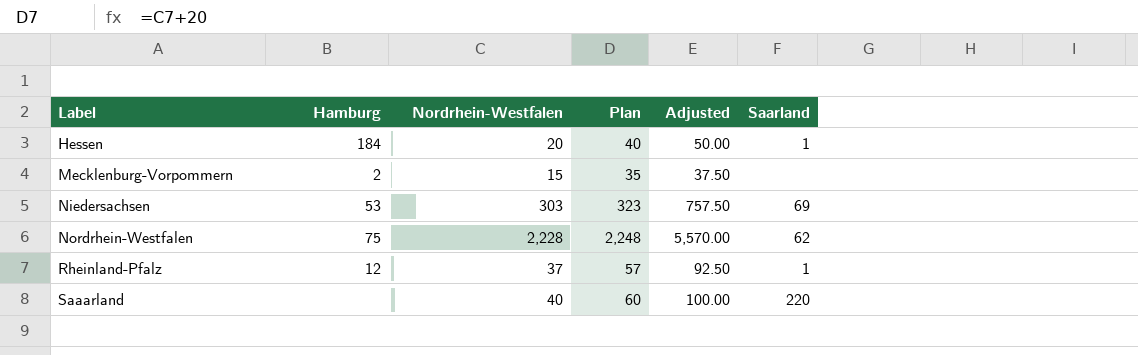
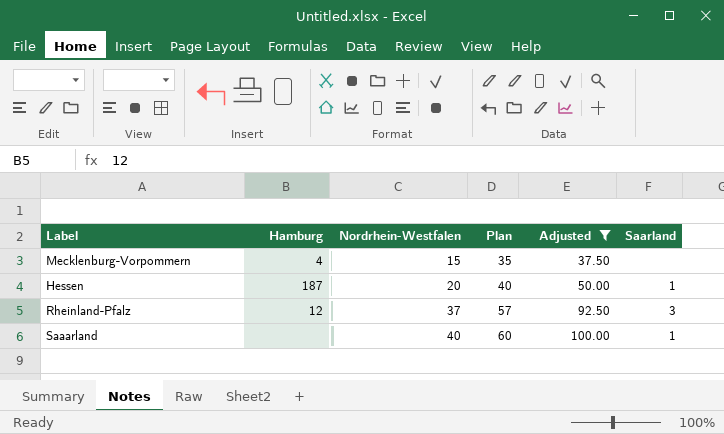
filter: none -> Adjusted <= 100.00
row order: Label ascending -> Nordrhein-Westfalen ascending
Mecklenburg-Vorpommern | Hamburg: 2 -> 4
Hessen | Hamburg: 184 -> 187
Rheinland-Pfalz | Saarland: 1 -> 3
Saaarland | Saarland: 220 -> 1

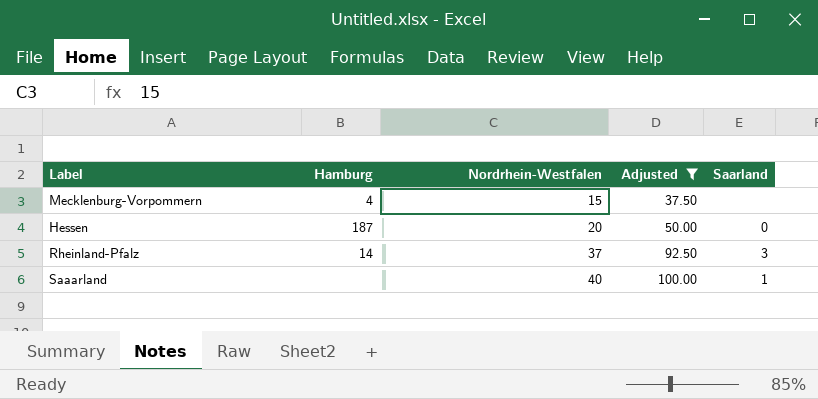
column Plan | formula: [Nordrhein-Westfalen] + 20 -> none
Hessen | Saarland: 1 -> 0
Rheinland-Pfalz | Hamburg: 12 -> 14

